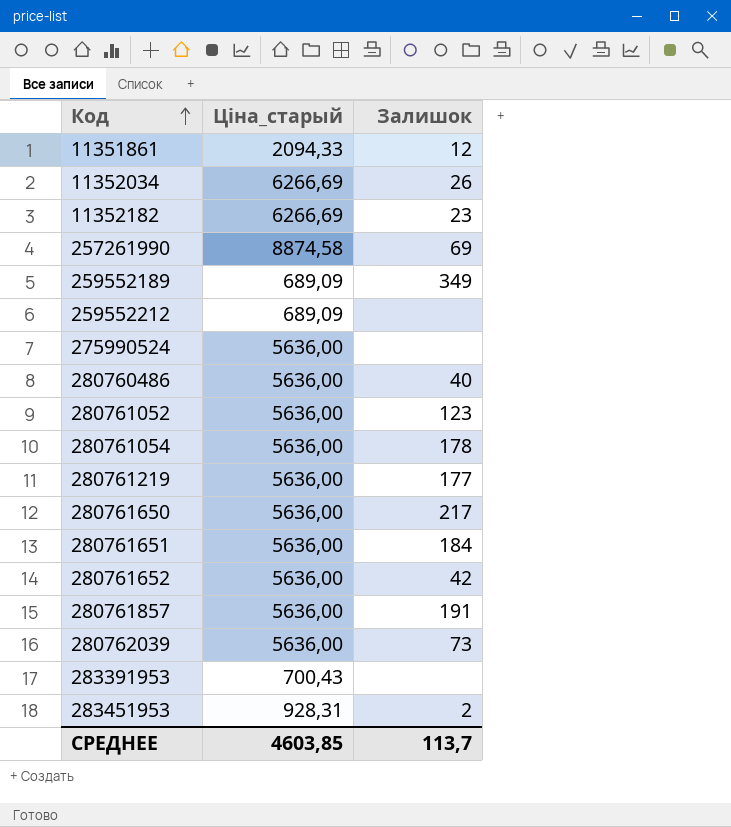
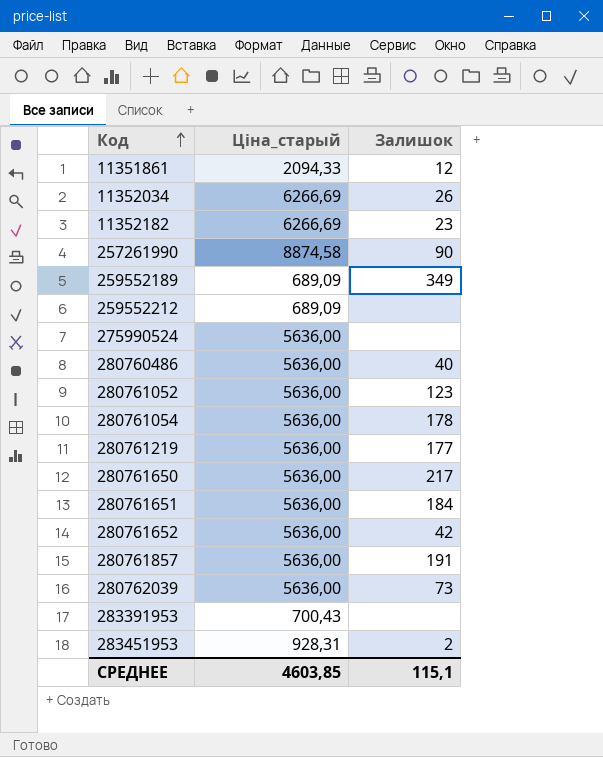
257261990 | Залишок: 69 -> 90
СРЕДНЕЕ | Залишок: 113,7 -> 115,1

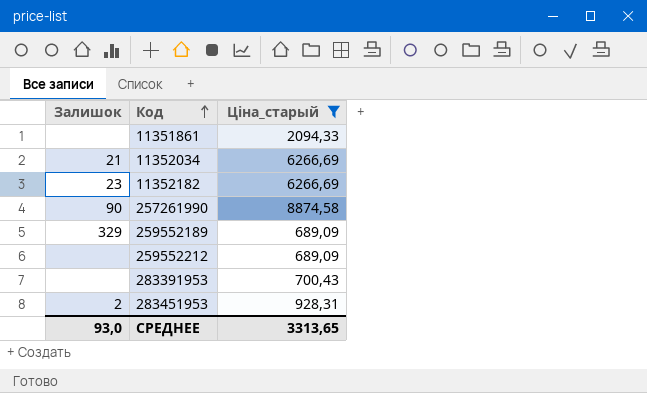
filter: none -> Ціна_старый != 5636,00
column Залишок | position: 3 -> 1
11351861 | Залишок: 12 -> none
11352034 | Залишок: 26 -> 21
259552189 | Залишок: 349 -> 329
СРЕДНЕЕ | Залишок: 115,1 -> 93,0
СРЕДНЕЕ | Ціна_старый: 4603,85 -> 3313,65

